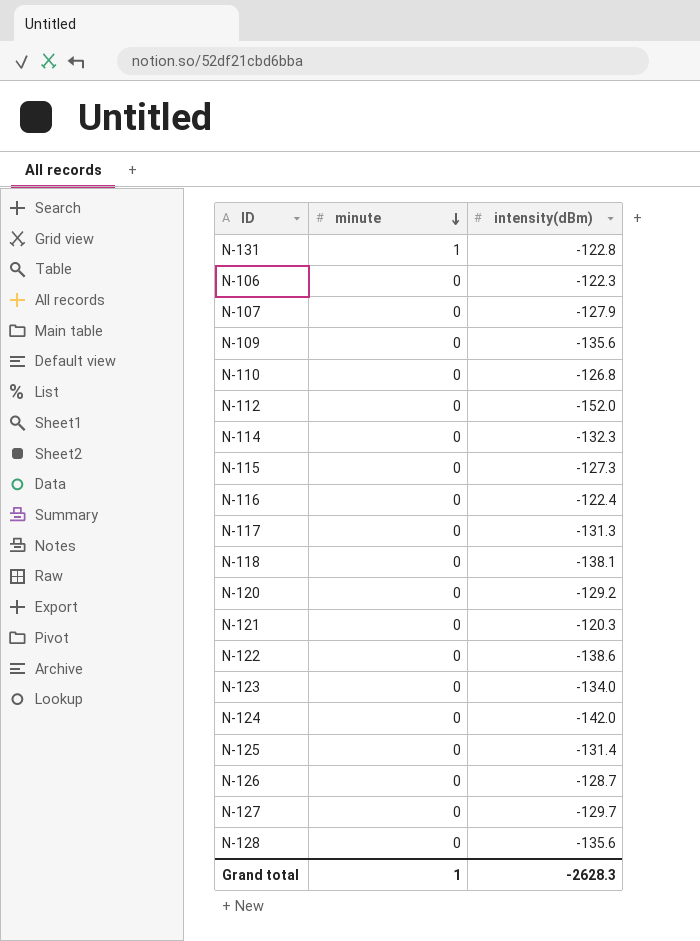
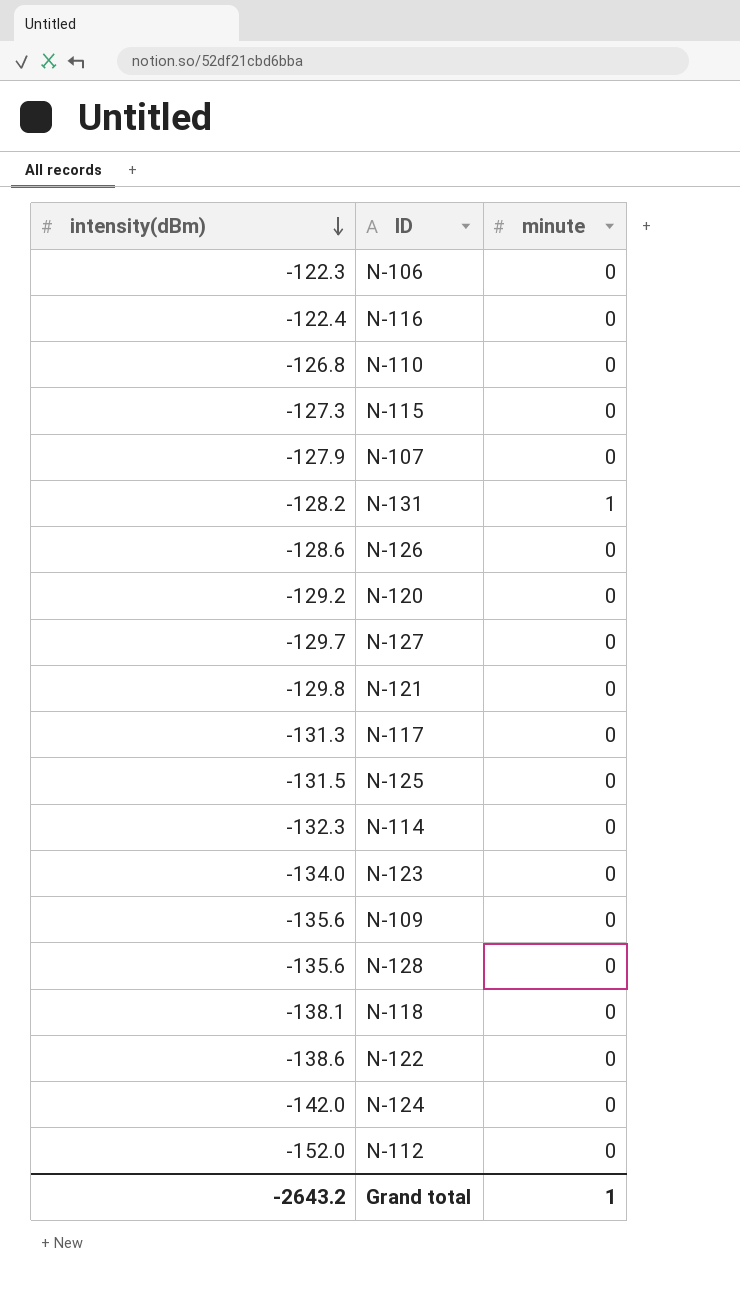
row order: minute descending -> intensity(dBm) descending
column intensity(dBm) | position: 3 -> 1
N-131 | intensity(dBm): -122.8 -> -128.2
N-126 | intensity(dBm): -128.7 -> -128.6
N-121 | intensity(dBm): -120.3 -> -129.8
N-125 | intensity(dBm): -131.4 -> -131.5
Grand total | intensity(dBm): -2628.3 -> -2643.2

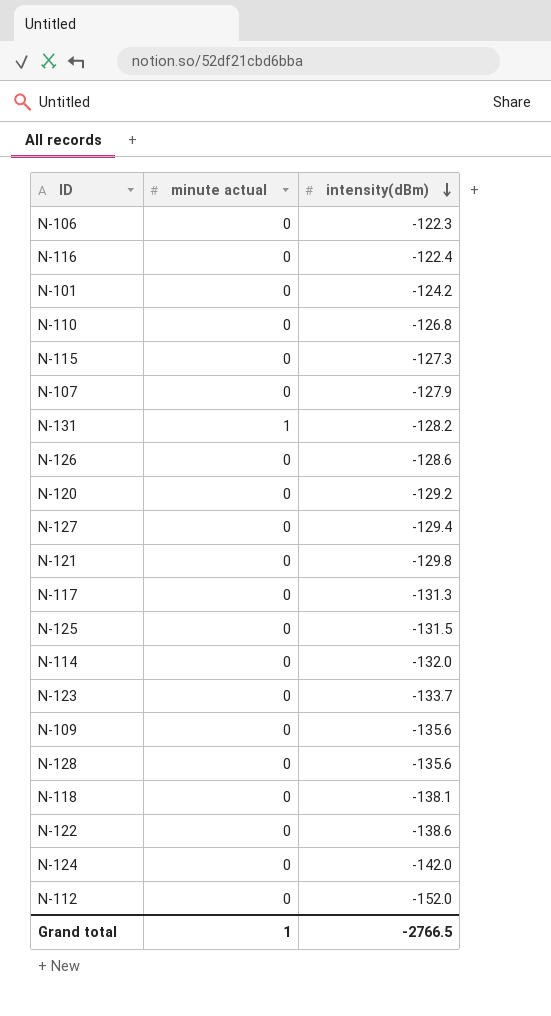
column name: minute -> minute actual
column intensity(dBm) | position: 1 -> 3
row N-101: none -> 0 | -124.2
N-127 | intensity(dBm): -129.7 -> -129.4
N-114 | intensity(dBm): -132.3 -> -132.0
N-123 | intensity(dBm): -134.0 -> -133.7
Grand total | intensity(dBm): -2643.2 -> -2766.5

